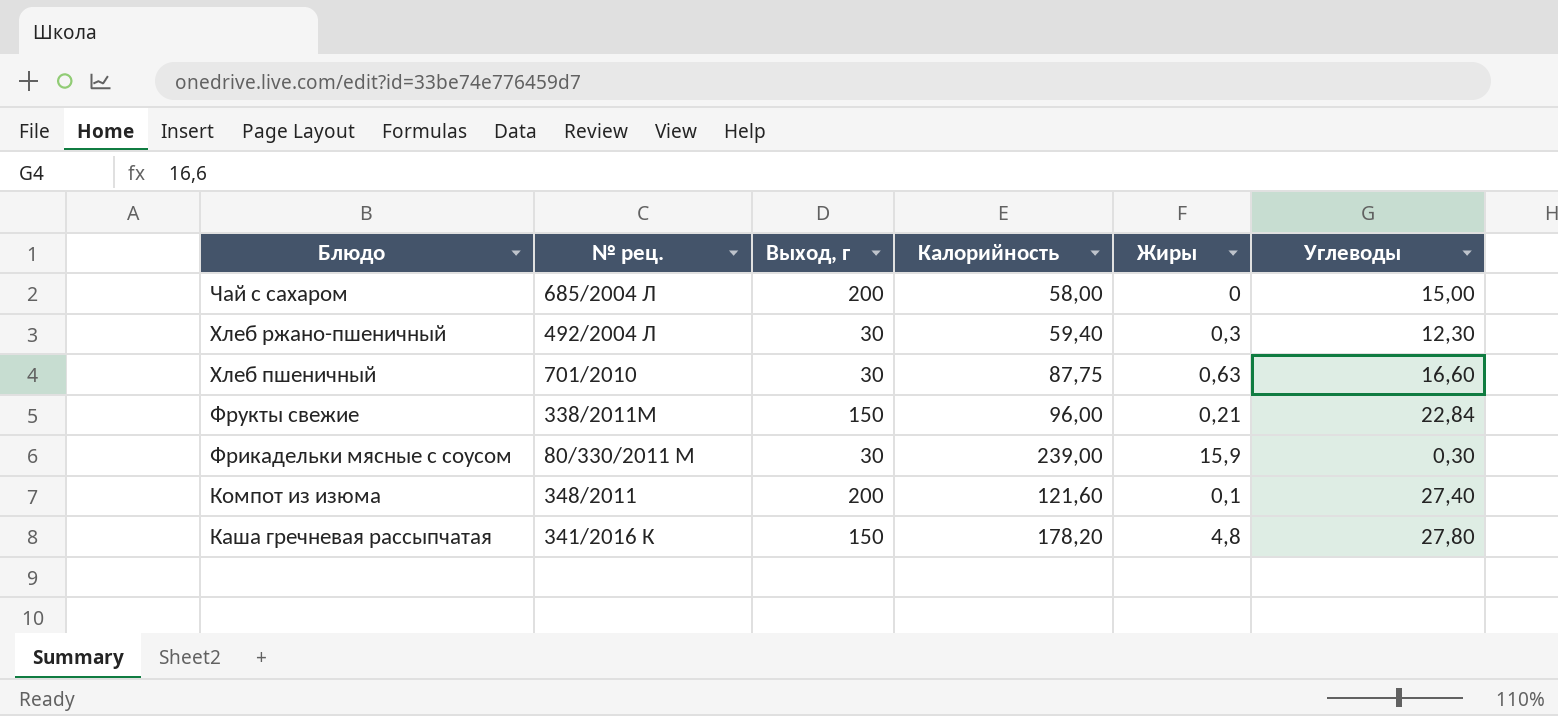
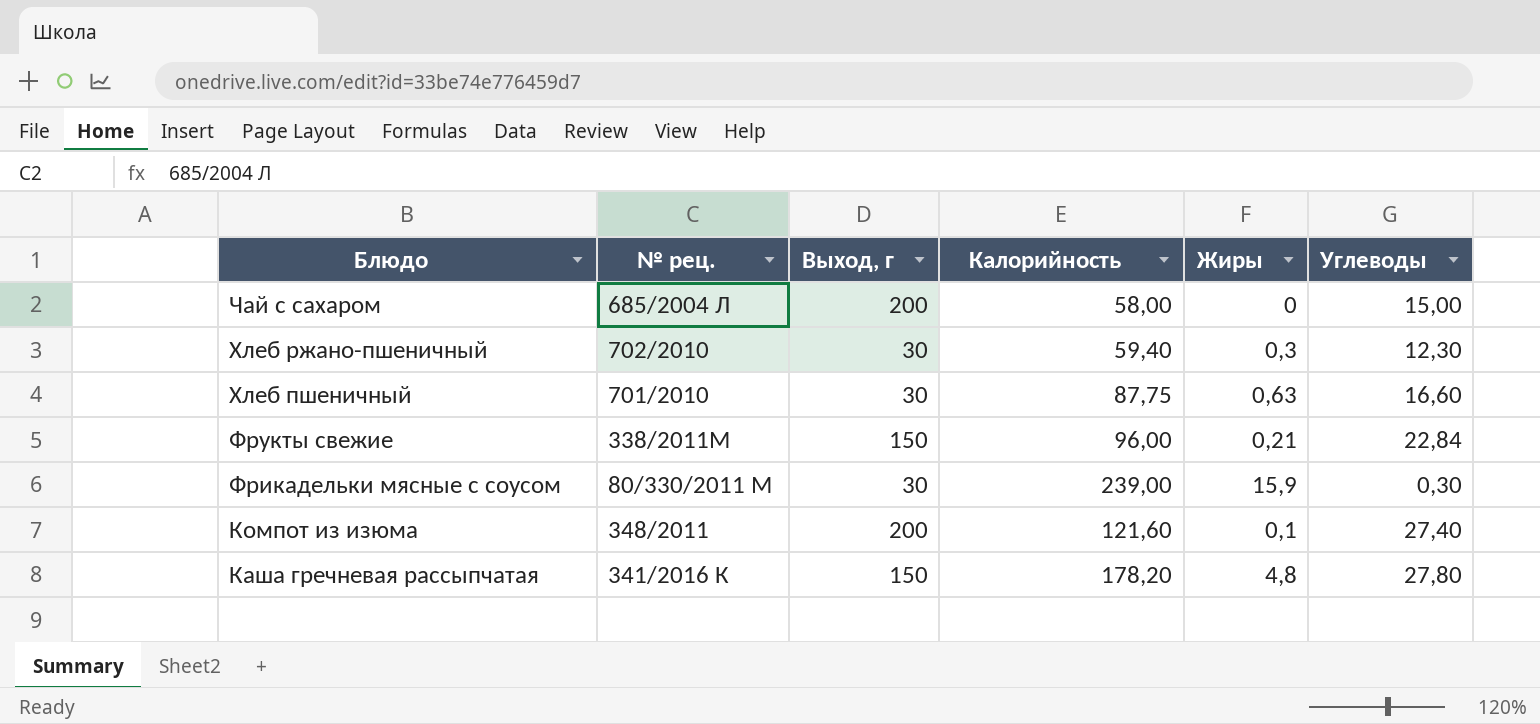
Хлеб ржано-пшеничный | № рец.: 492/2004 Л -> 702/2010

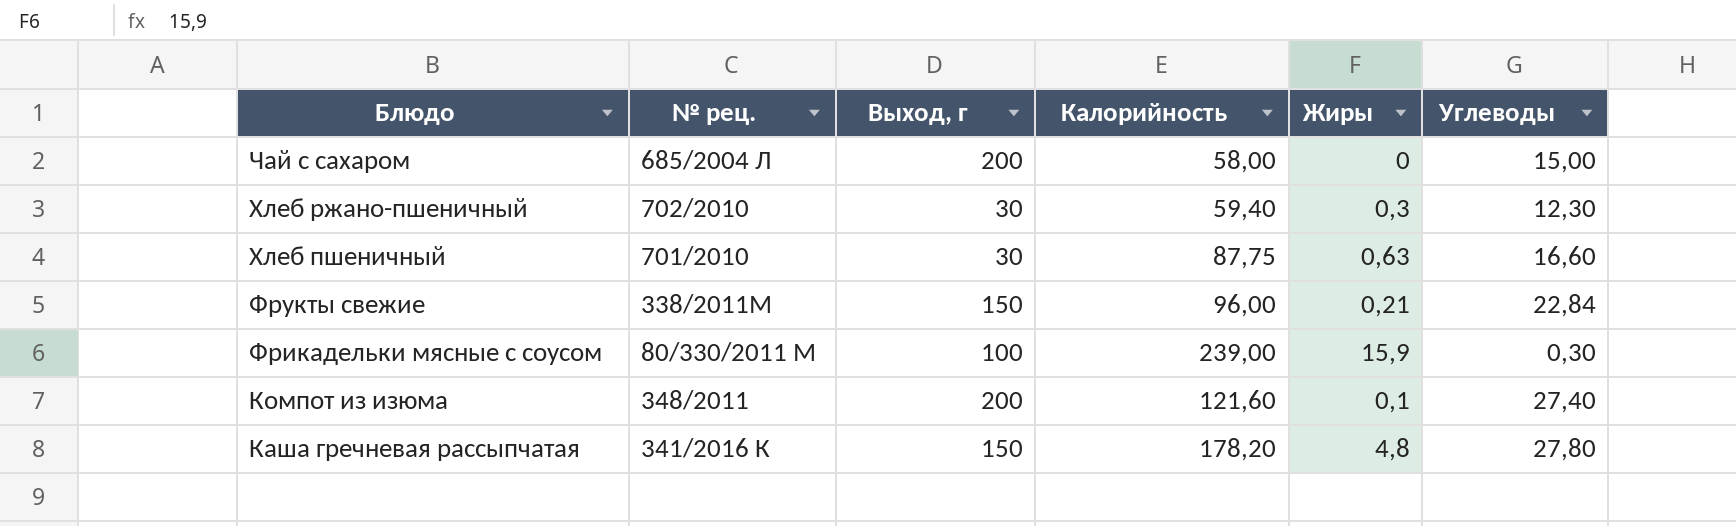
Фрикадельки мясные с соусом | Выход, г: 30 -> 100

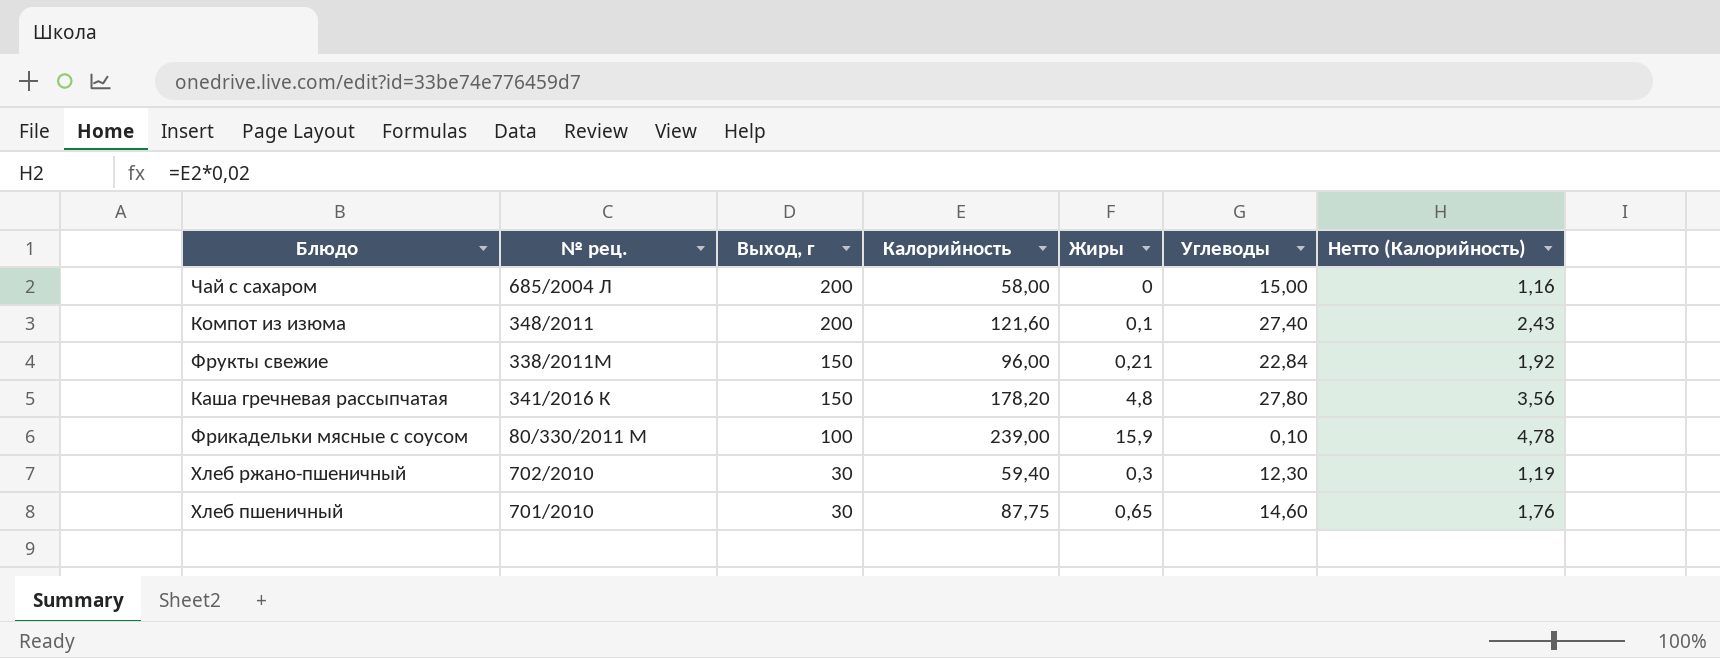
row order: Блюдо descending -> Выход, г descending
column Нетто (Калорийность) | formula: none -> [Калорийность] * 0,02
Фрикадельки мясные с соусом | Углеводы: 0,30 -> 0,10
Хлеб пшеничный | Жиры: 0,63 -> 0,65
Хлеб пшеничный | Углеводы: 16,60 -> 14,60

